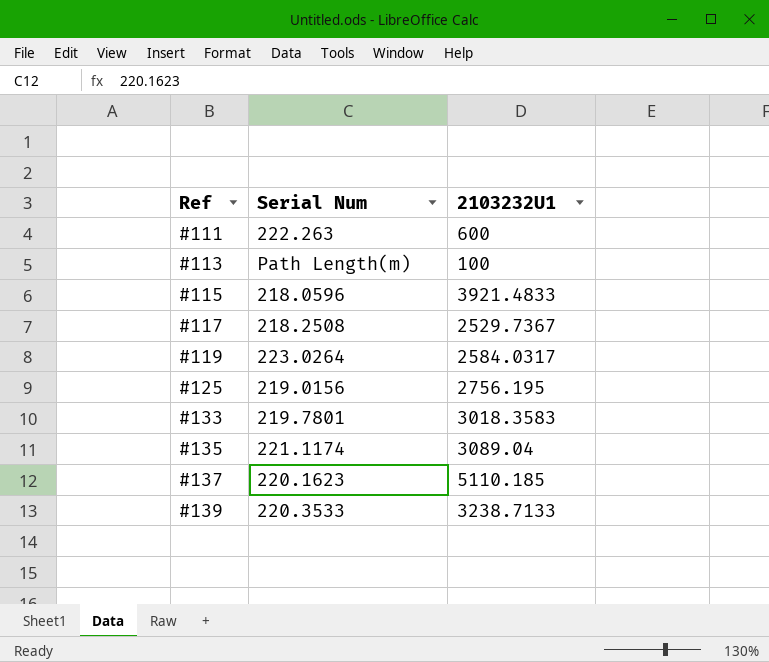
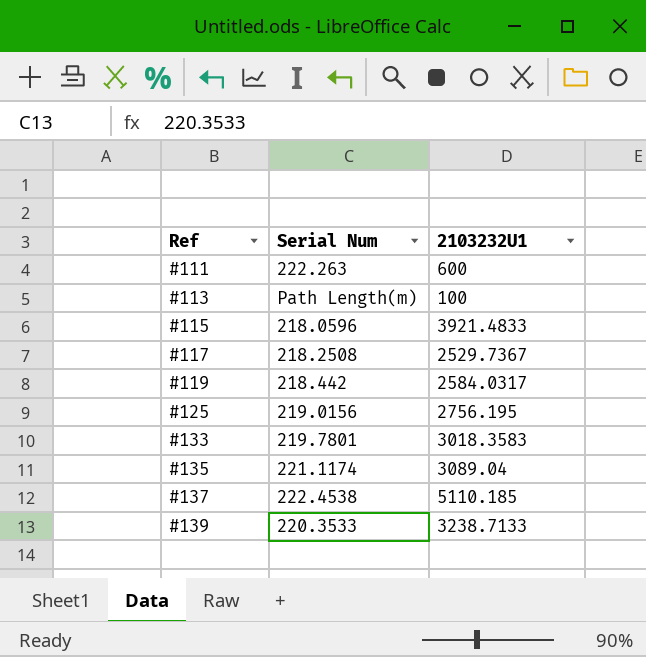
#119 | Serial Num: 223.0264 -> 218.442
#137 | Serial Num: 220.1623 -> 222.4538

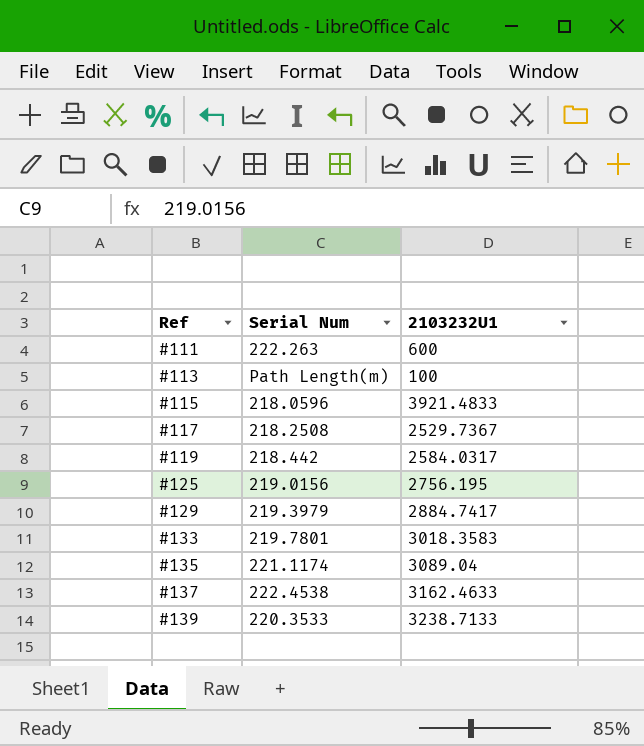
row #129: none -> 219.3979 | 2884.7417
#137 | 2103232U1: 5110.185 -> 3162.4633

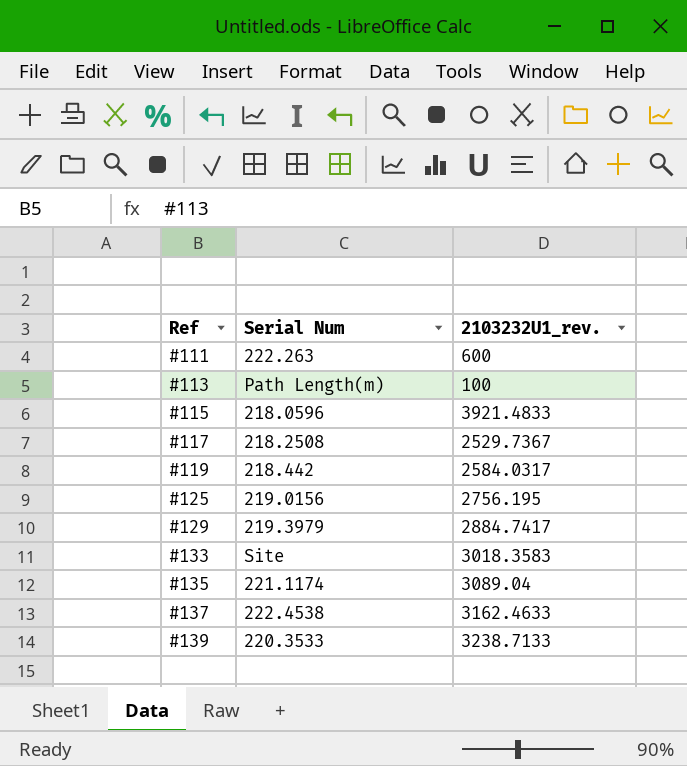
column name: 2103232U1 -> 2103232U1_rev.
#133 | Serial Num: 219.7801 -> Site

